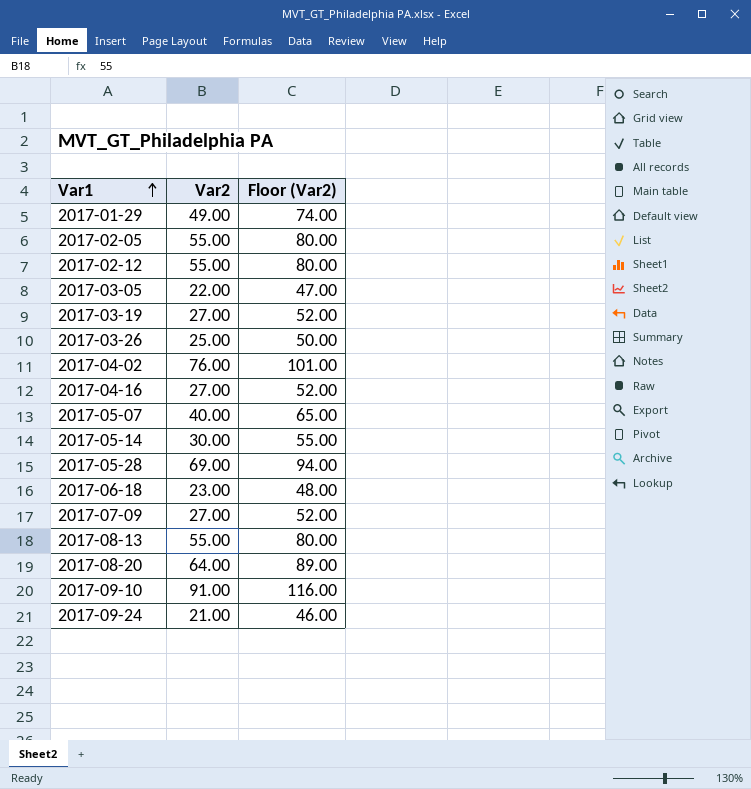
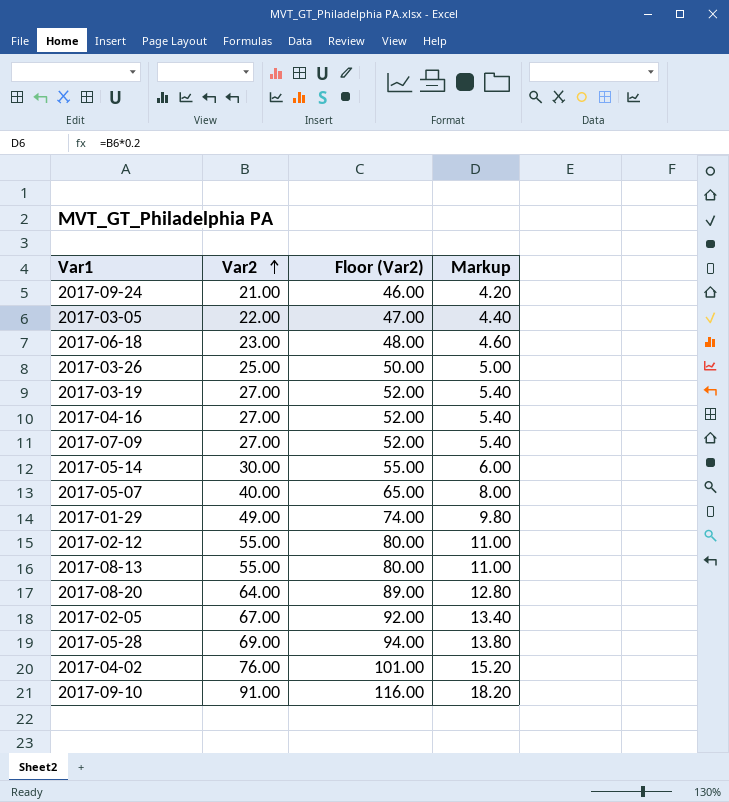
row order: Var1 ascending -> Var2 ascending
column Markup | formula: none -> [Var2] * 0.2
2017-02-05 | Var2: 55.00 -> 67.00
2017-02-05 | Floor (Var2): 80.00 -> 92.00

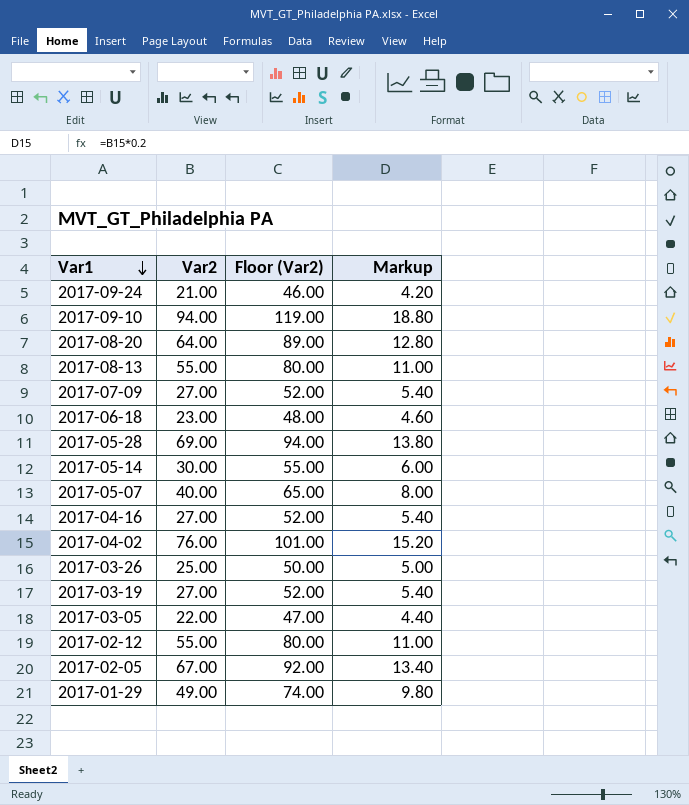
row order: Var2 ascending -> Var1 descending
2017-09-10 | Var2: 91.00 -> 94.00
2017-09-10 | Floor (Var2): 116.00 -> 119.00
2017-09-10 | Markup: 18.20 -> 18.80

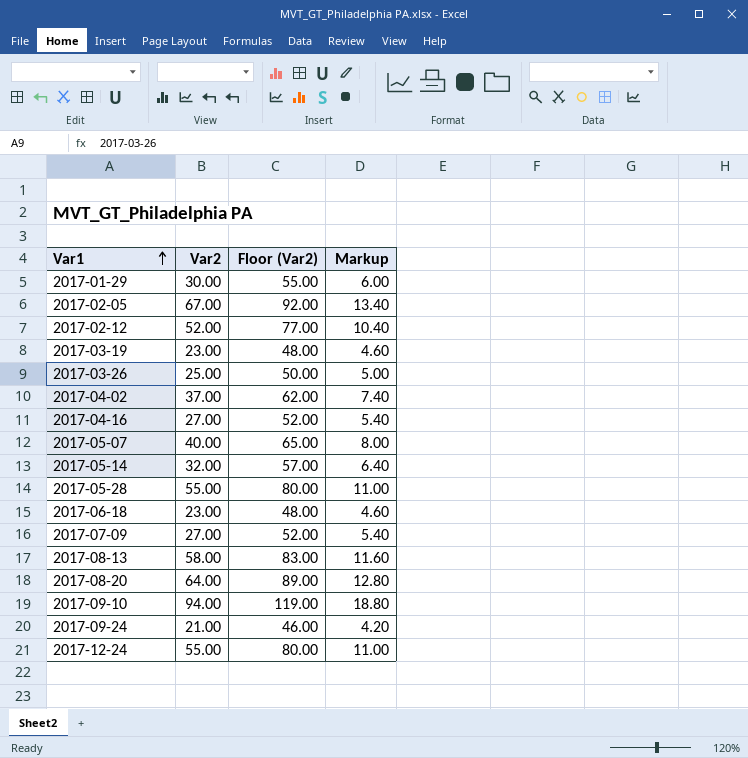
row order: Var1 descending -> Var1 ascending
row 2017-03-05: 22.00 | 47.00 | 4.40 -> none
2017-01-29 | Var2: 49.00 -> 30.00
2017-01-29 | Floor (Var2): 74.00 -> 55.00
2017-01-29 | Markup: 9.80 -> 6.00
2017-02-12 | Var2: 55.00 -> 52.00
2017-02-12 | Floor (Var2): 80.00 -> 77.00
2017-02-12 | Markup: 11.00 -> 10.40
2017-03-19 | Var2: 27.00 -> 23.00
2017-03-19 | Floor (Var2): 52.00 -> 48.00
2017-03-19 | Markup: 5.40 -> 4.60
2017-04-02 | Var2: 76.00 -> 37.00
2017-04-02 | Floor (Var2): 101.00 -> 62.00
2017-04-02 | Markup: 15.20 -> 7.40
2017-05-14 | Var2: 30.00 -> 32.00
2017-05-14 | Floor (Var2): 55.00 -> 57.00
2017-05-14 | Markup: 6.00 -> 6.40
2017-05-28 | Var2: 69.00 -> 55.00
2017-05-28 | Floor (Var2): 94.00 -> 80.00
2017-05-28 | Markup: 13.80 -> 11.00
2017-08-13 | Var2: 55.00 -> 58.00
2017-08-13 | Floor (Var2): 80.00 -> 83.00
2017-08-13 | Markup: 11.00 -> 11.60
row 2017-12-24: none -> 55.00 | 80.00 | 11.00

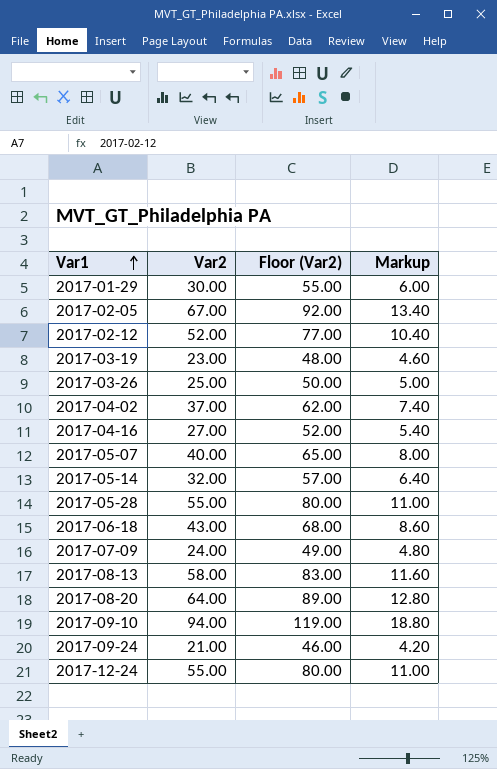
2017-06-18 | Var2: 23.00 -> 43.00
2017-06-18 | Floor (Var2): 48.00 -> 68.00
2017-06-18 | Markup: 4.60 -> 8.60
2017-07-09 | Var2: 27.00 -> 24.00
2017-07-09 | Floor (Var2): 52.00 -> 49.00
2017-07-09 | Markup: 5.40 -> 4.80

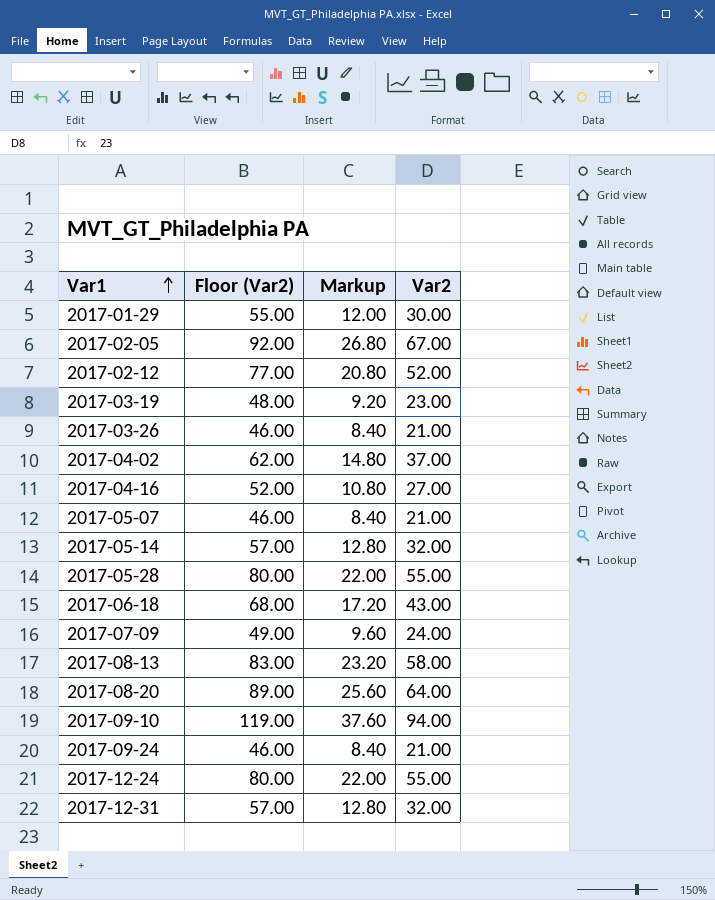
column Markup | formula: [Var2] * 0.2 -> [Var2] * 0.4
column Var2 | position: 2 -> 4
2017-03-26 | Floor (Var2): 50.00 -> 46.00
2017-03-26 | Var2: 25.00 -> 21.00
2017-05-07 | Floor (Var2): 65.00 -> 46.00
2017-05-07 | Var2: 40.00 -> 21.00
row 2017-12-31: none -> 57.00 | 12.80 | 32.00

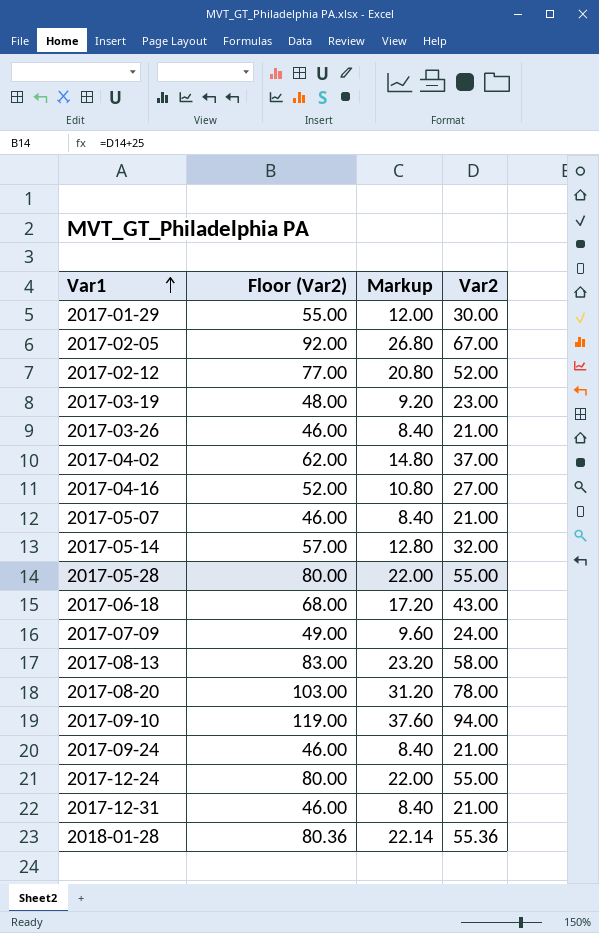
2017-08-20 | Floor (Var2): 89.00 -> 103.00
2017-08-20 | Markup: 25.60 -> 31.20
2017-08-20 | Var2: 64.00 -> 78.00
2017-12-31 | Floor (Var2): 57.00 -> 46.00
2017-12-31 | Markup: 12.80 -> 8.40
2017-12-31 | Var2: 32.00 -> 21.00
row 2018-01-28: none -> 80.36 | 22.14 | 55.36

